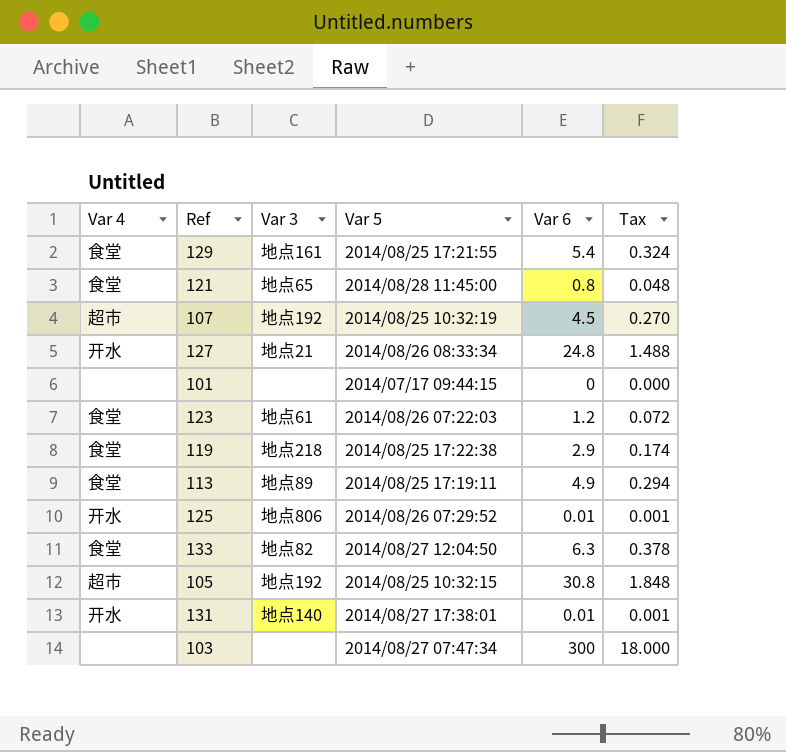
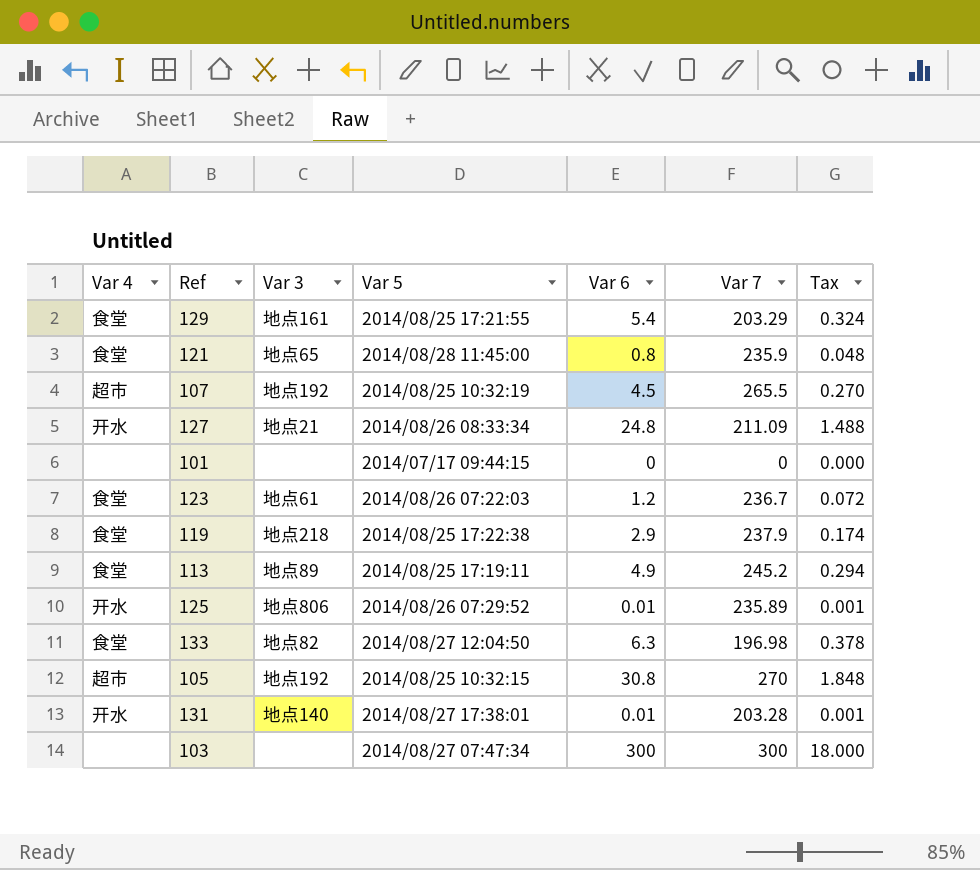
column Var 7 | position: none -> 6

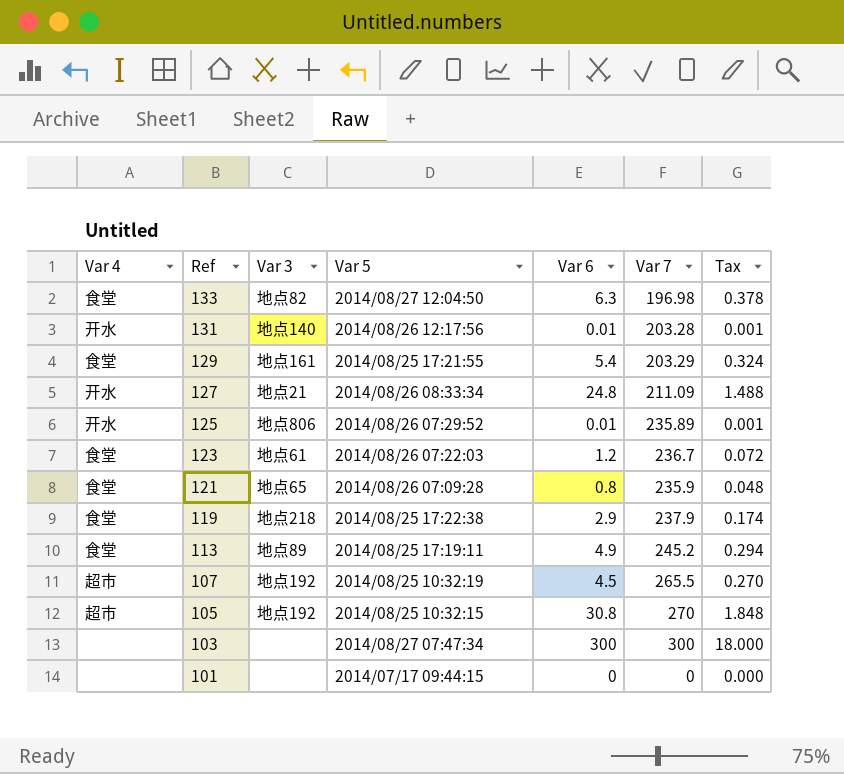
row order: none -> Ref descending
131 | Var 5: 2014/08/27 17:38:01 -> 2014/08/26 12:17:56
121 | Var 5: 2014/08/28 11:45:00 -> 2014/08/26 07:09:28

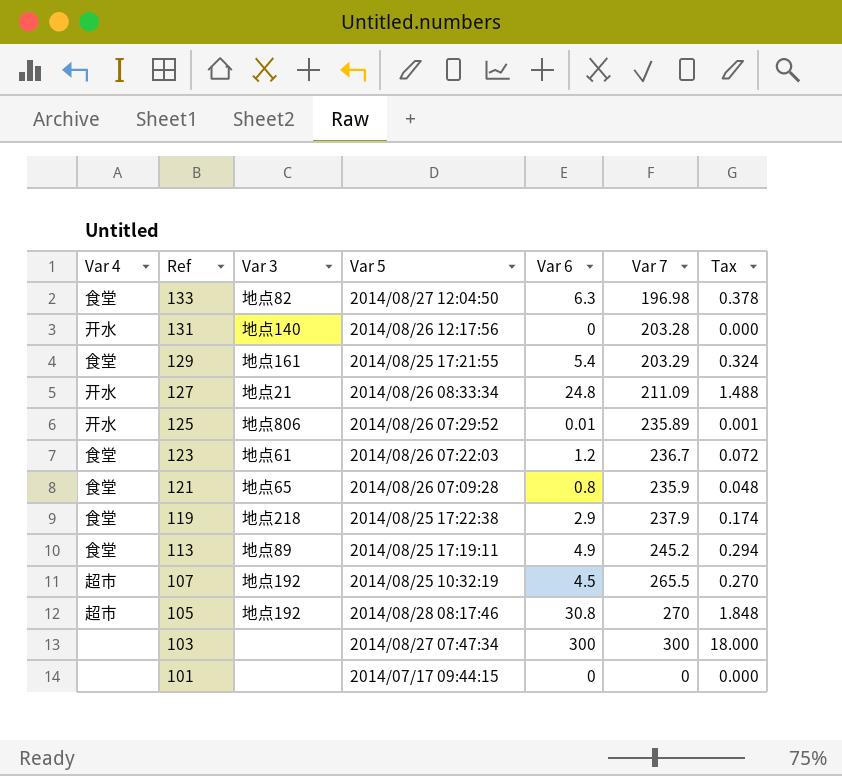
131 | Var 6: 0.01 -> 0
131 | Tax: 0.001 -> 0.000
105 | Var 5: 2014/08/25 10:32:15 -> 2014/08/28 08:17:46

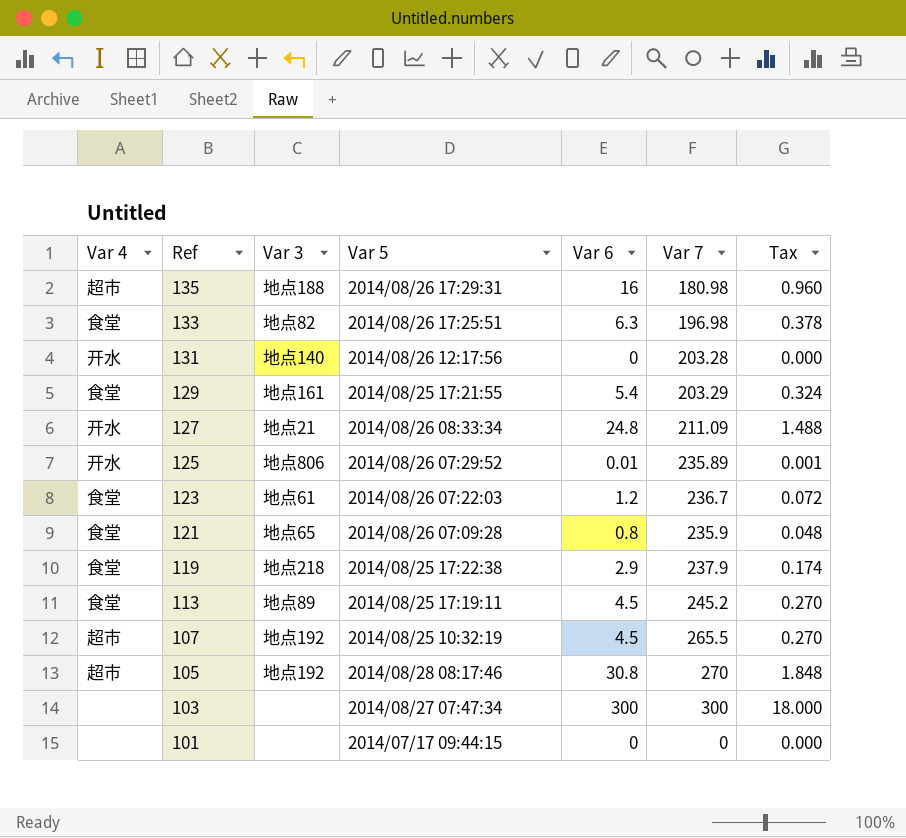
row 135: none -> 超市 | 地点188 | 2014/08/26 17:29:31 | 16 | 180.98 | 0.960
133 | Var 5: 2014/08/27 12:04:50 -> 2014/08/26 17:25:51
113 | Var 6: 4.9 -> 4.5
113 | Tax: 0.294 -> 0.270

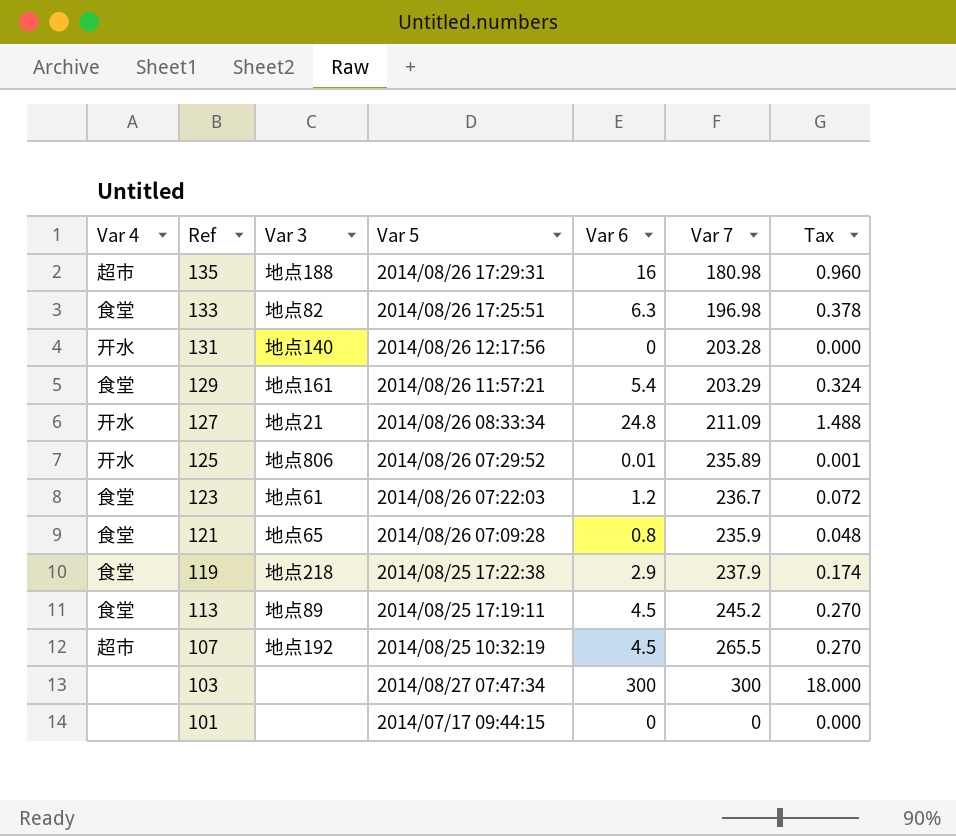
row 105: 超市 | 地点192 | 2014/08/28 08:17:46 | 30.8 | 270 | 1.848 -> none
129 | Var 5: 2014/08/25 17:21:55 -> 2014/08/26 11:57:21

